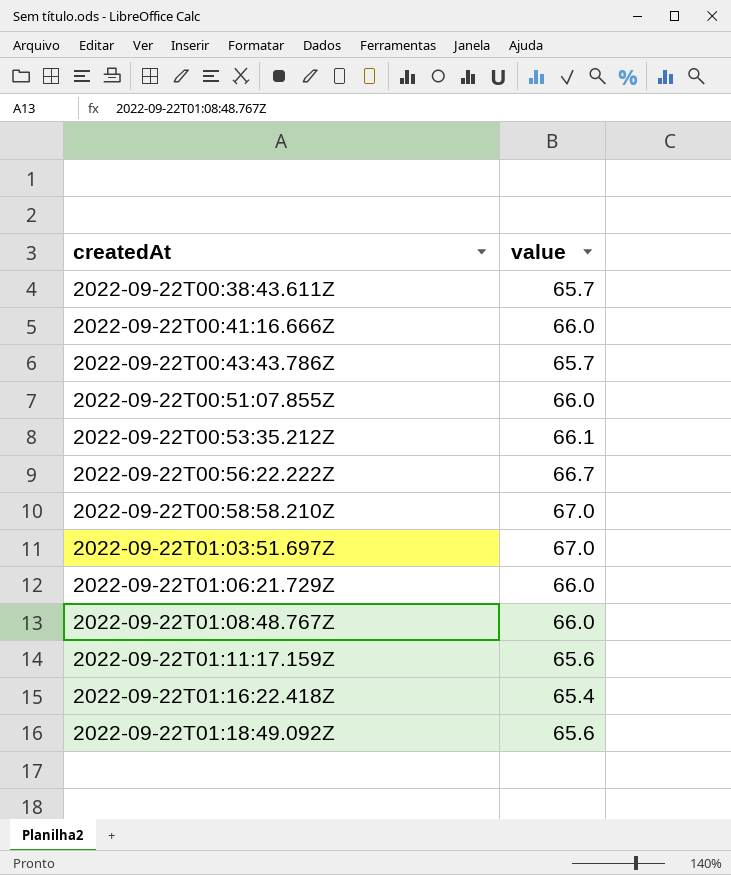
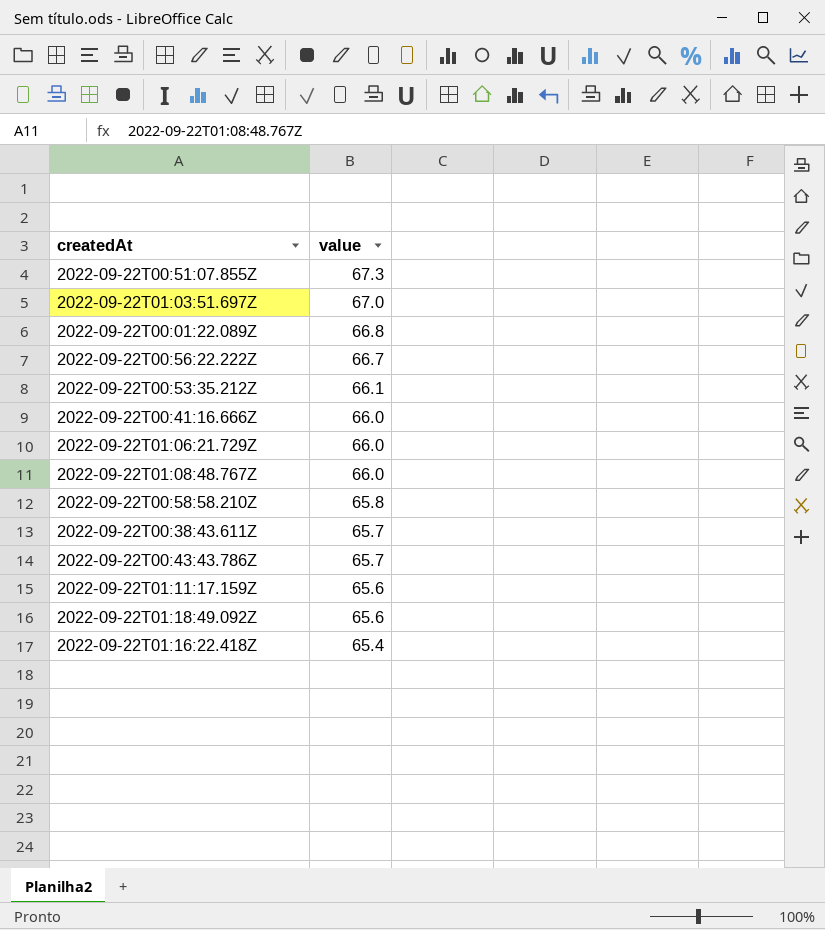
row order: createdAt ascending -> value descending
2022-09-22T00:51:07.855Z | value: 66.0 -> 67.3
row 2022-09-22T00:01:22.089Z: none -> 66.8
2022-09-22T00:58:58.210Z | value: 67.0 -> 65.8

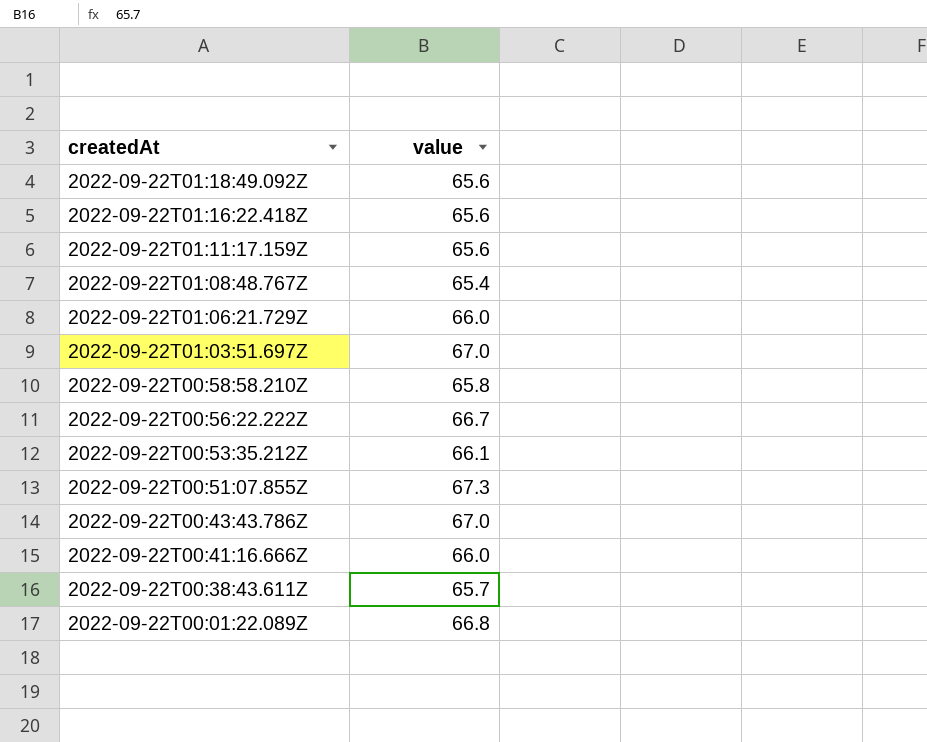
row order: value descending -> createdAt descending
2022-09-22T01:16:22.418Z | value: 65.4 -> 65.6
2022-09-22T01:08:48.767Z | value: 66.0 -> 65.4
2022-09-22T00:43:43.786Z | value: 65.7 -> 67.0

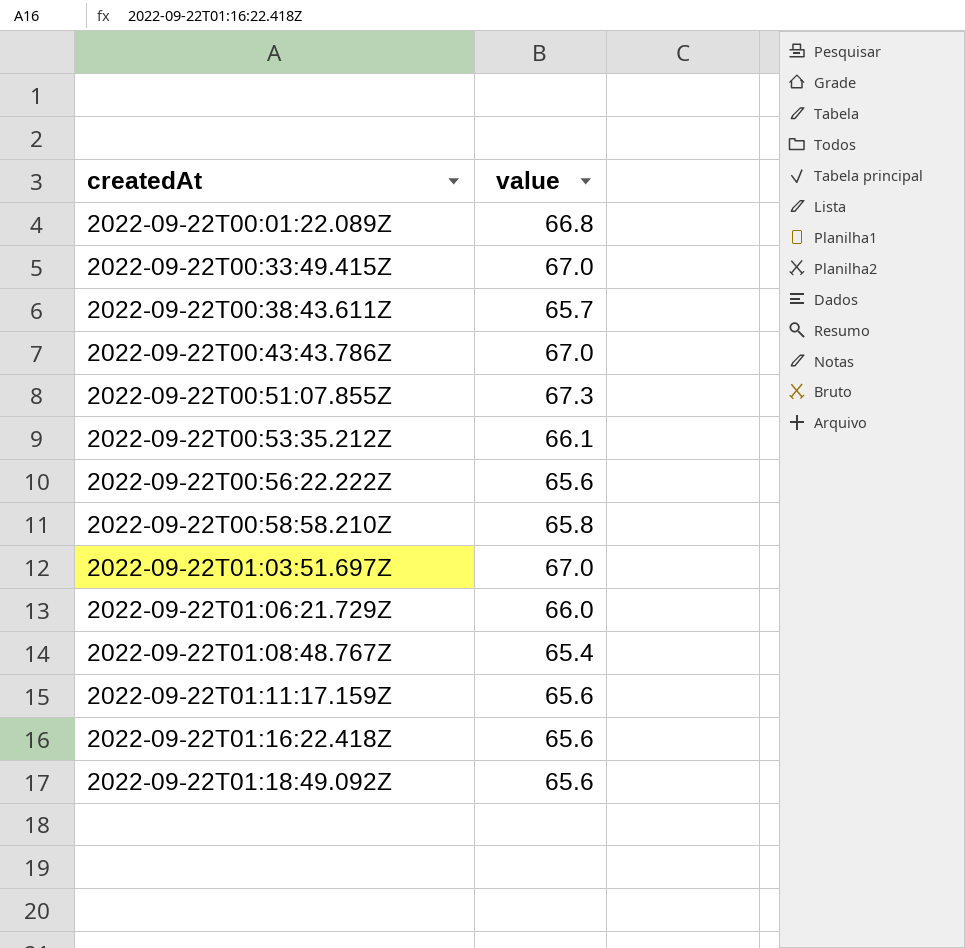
row order: createdAt descending -> createdAt ascending
row 2022-09-22T00:41:16.666Z: 66.0 -> none
row 2022-09-22T00:33:49.415Z: none -> 67.0
2022-09-22T00:56:22.222Z | value: 66.7 -> 65.6

